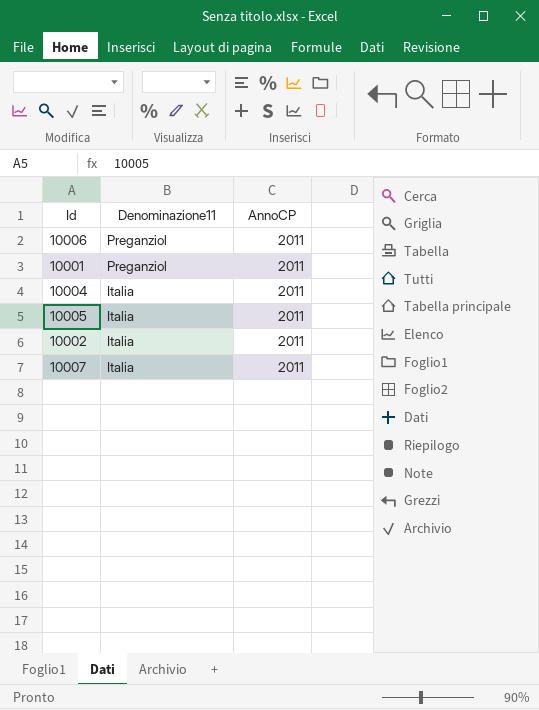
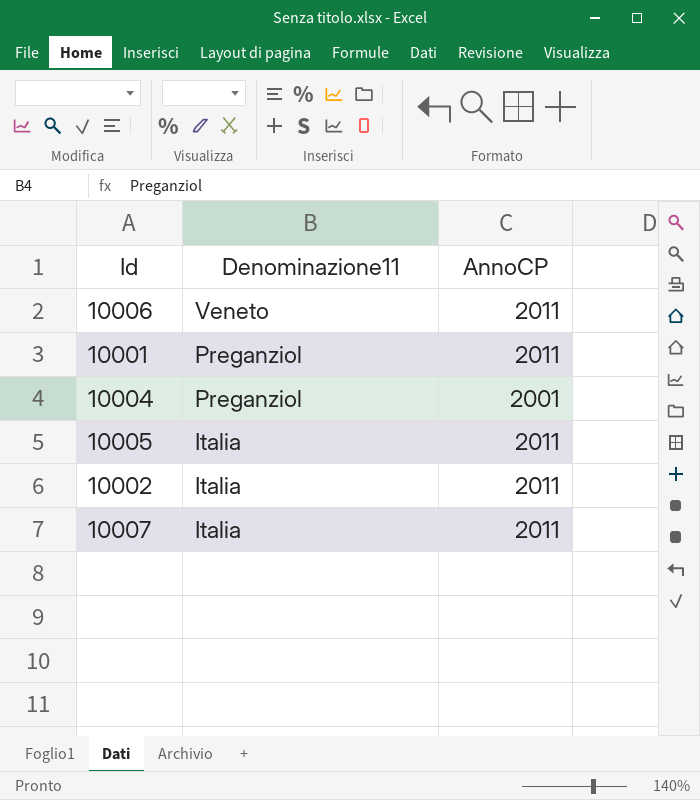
10006 | Denominazione11: Preganziol -> Veneto
10004 | Denominazione11: Italia -> Preganziol
10004 | AnnoCP: 2011 -> 2001

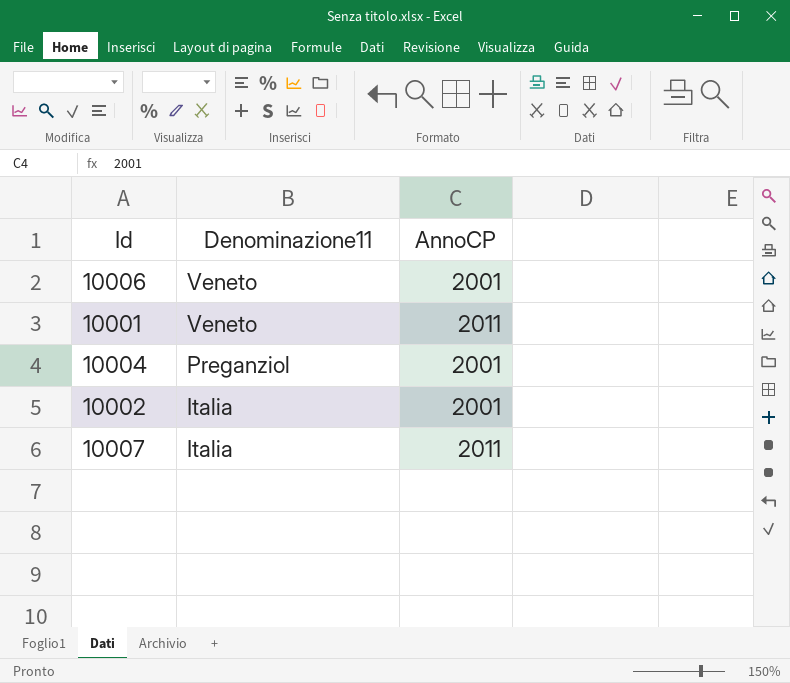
row 10005: Italia | 2011 -> none
10006 | AnnoCP: 2011 -> 2001
10001 | Denominazione11: Preganziol -> Veneto
10002 | AnnoCP: 2011 -> 2001

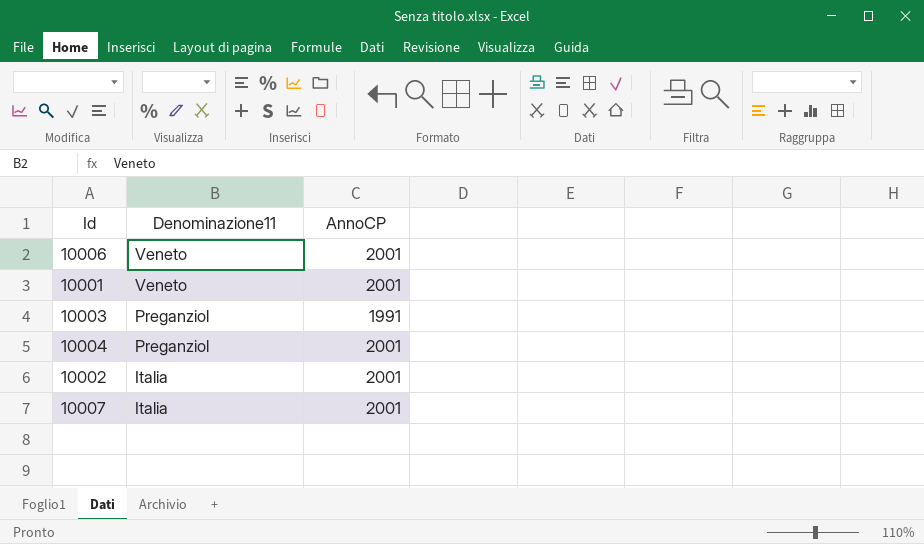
10001 | AnnoCP: 2011 -> 2001
row 10003: none -> Preganziol | 1991
10007 | AnnoCP: 2011 -> 2001

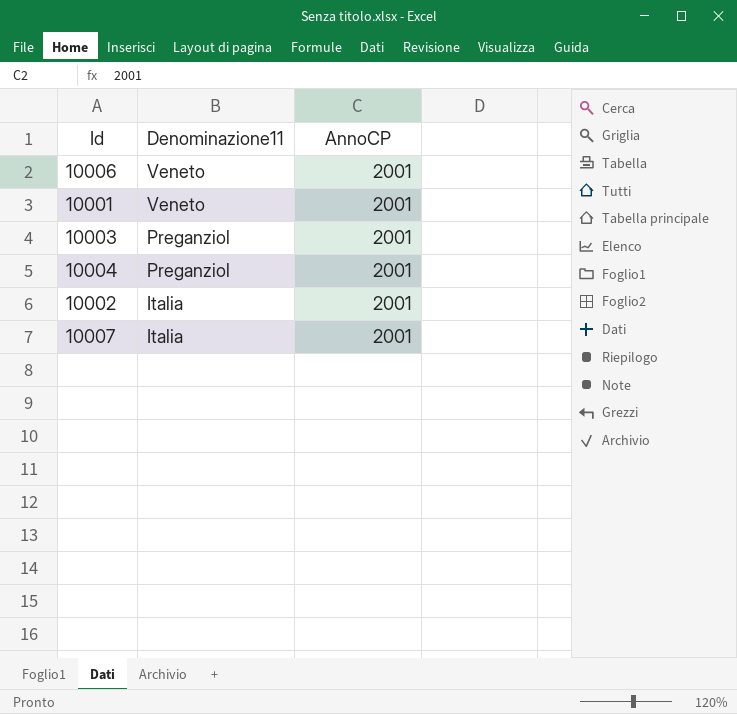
10003 | AnnoCP: 1991 -> 2001

